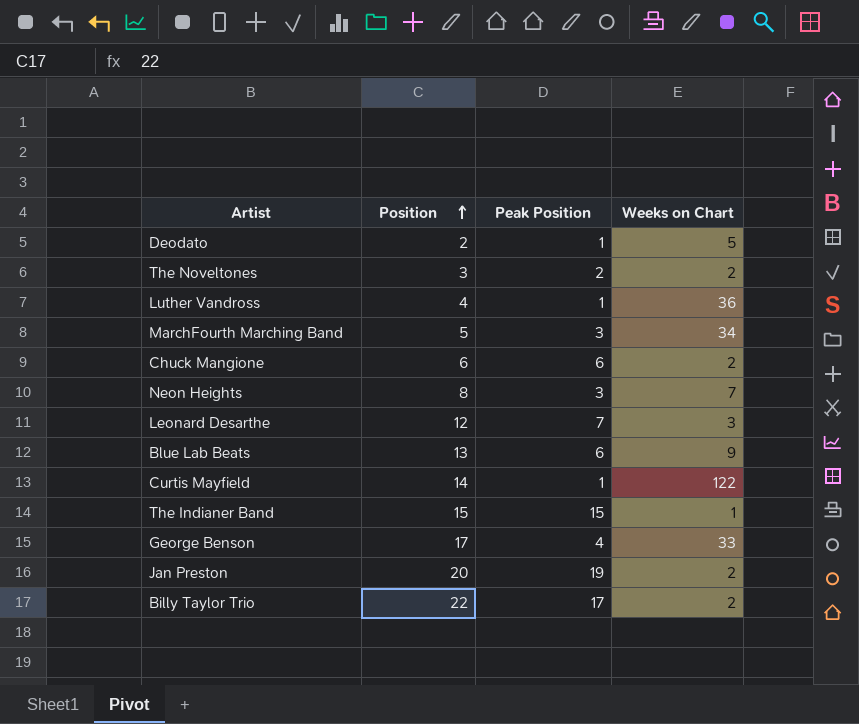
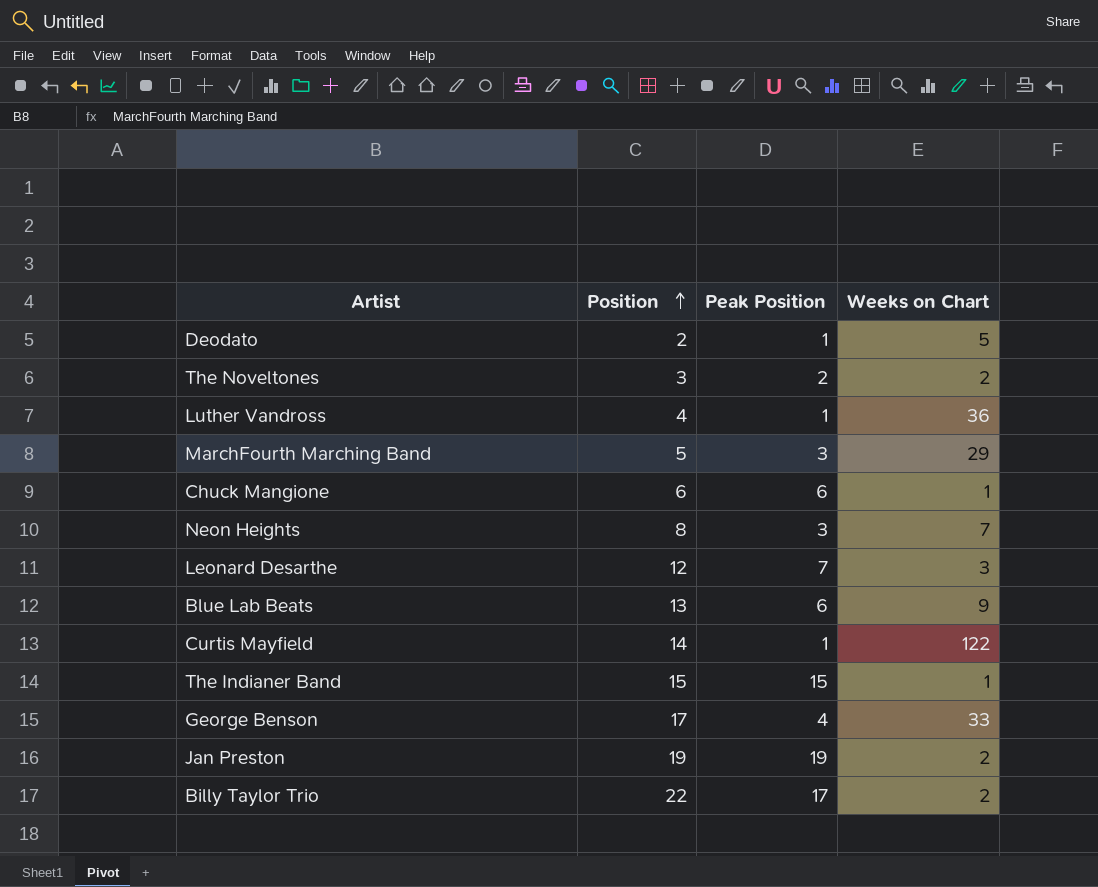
MarchFourth Marching Band | Weeks on Chart: 34 -> 29
Chuck Mangione | Weeks on Chart: 2 -> 1
Jan Preston | Position: 20 -> 19

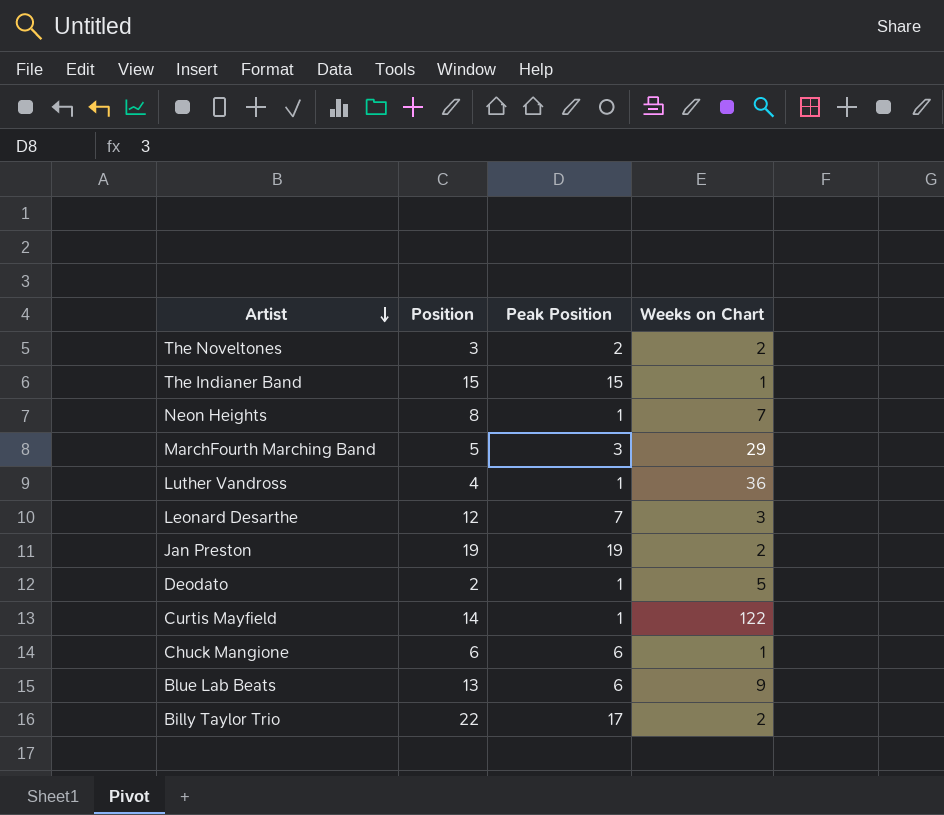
row order: Position ascending -> Artist descending
row George Benson: 17 | 4 | 33 -> none
Neon Heights | Peak Position: 3 -> 1

